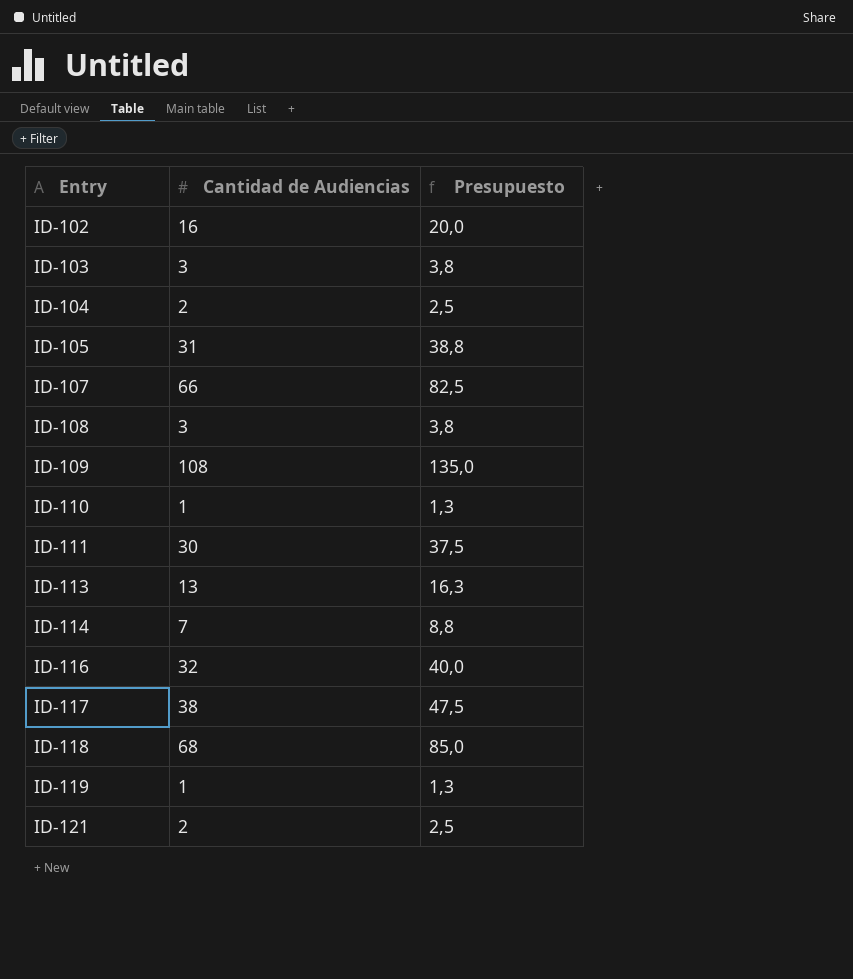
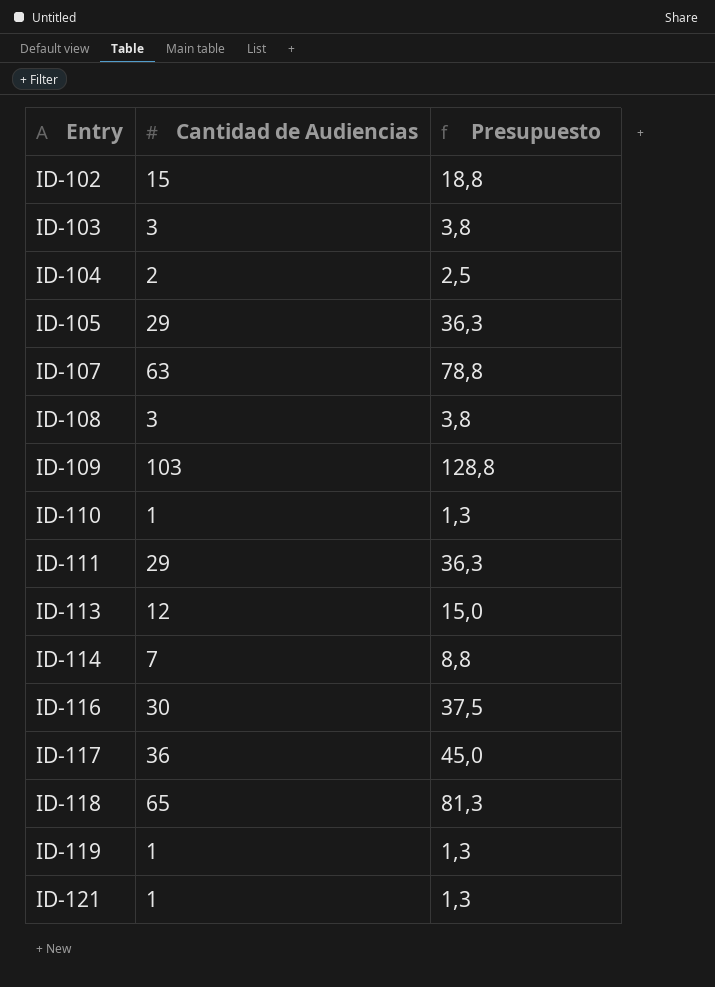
ID-102 | Cantidad de Audiencias: 16 -> 15
ID-102 | Presupuesto: 20,0 -> 18,8
ID-105 | Cantidad de Audiencias: 31 -> 29
ID-105 | Presupuesto: 38,8 -> 36,3
ID-107 | Cantidad de Audiencias: 66 -> 63
ID-107 | Presupuesto: 82,5 -> 78,8
ID-109 | Cantidad de Audiencias: 108 -> 103
ID-109 | Presupuesto: 135,0 -> 128,8
ID-111 | Cantidad de Audiencias: 30 -> 29
ID-111 | Presupuesto: 37,5 -> 36,3
ID-113 | Cantidad de Audiencias: 13 -> 12
ID-113 | Presupuesto: 16,3 -> 15,0
ID-116 | Cantidad de Audiencias: 32 -> 30
ID-116 | Presupuesto: 40,0 -> 37,5
ID-117 | Cantidad de Audiencias: 38 -> 36
ID-117 | Presupuesto: 47,5 -> 45,0
ID-118 | Cantidad de Audiencias: 68 -> 65
ID-118 | Presupuesto: 85,0 -> 81,3
ID-121 | Cantidad de Audiencias: 2 -> 1
ID-121 | Presupuesto: 2,5 -> 1,3

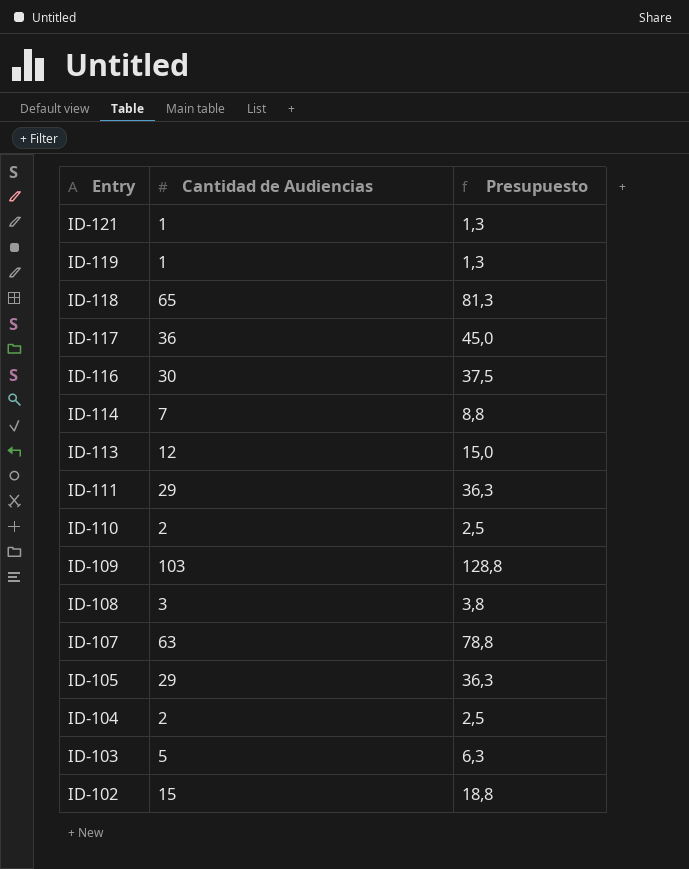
row order: Entry ascending -> Entry descending
ID-110 | Cantidad de Audiencias: 1 -> 2
ID-110 | Presupuesto: 1,3 -> 2,5
ID-103 | Cantidad de Audiencias: 3 -> 5
ID-103 | Presupuesto: 3,8 -> 6,3

